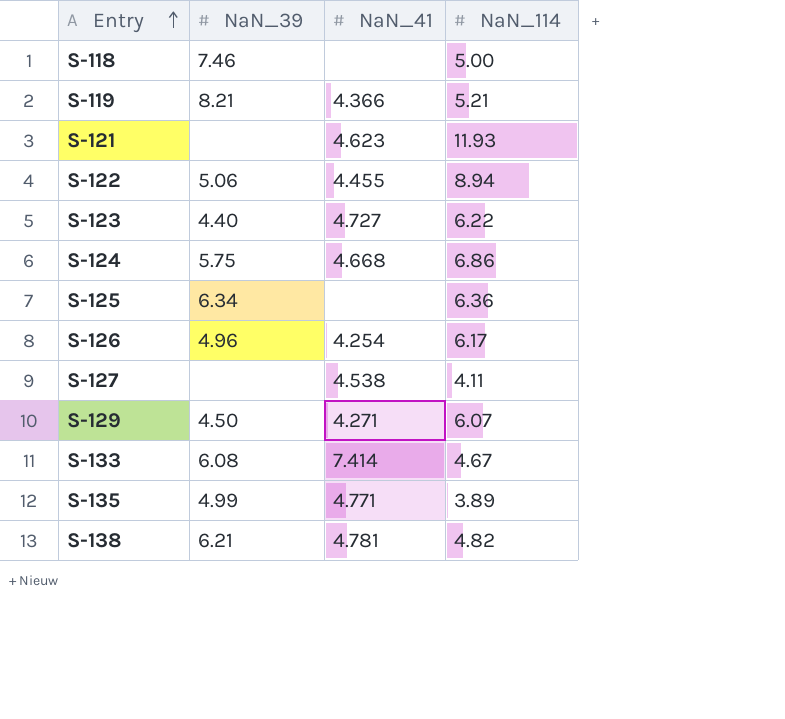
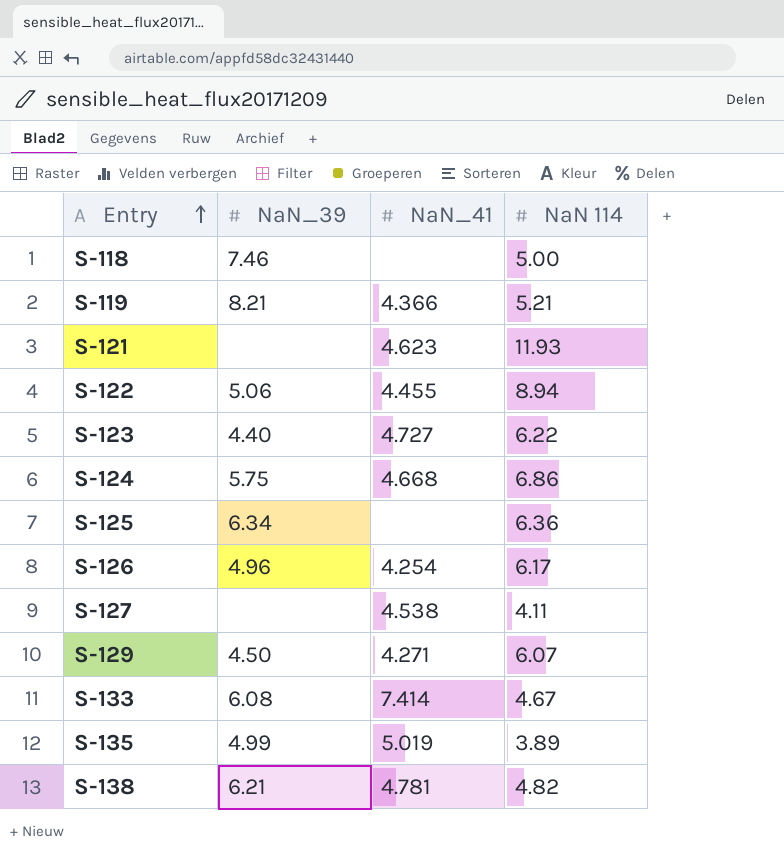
column name: NaN_114 -> NaN 114
S-135 | NaN_41: 4.771 -> 5.019

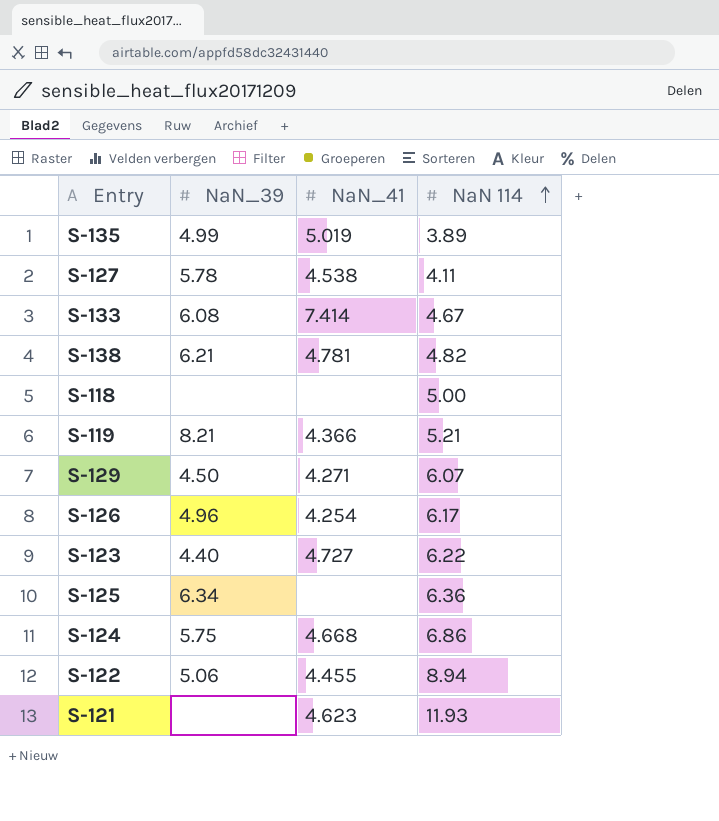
row order: Entry ascending -> NaN 114 ascending
S-127 | NaN_39: none -> 5.78
S-118 | NaN_39: 7.46 -> none

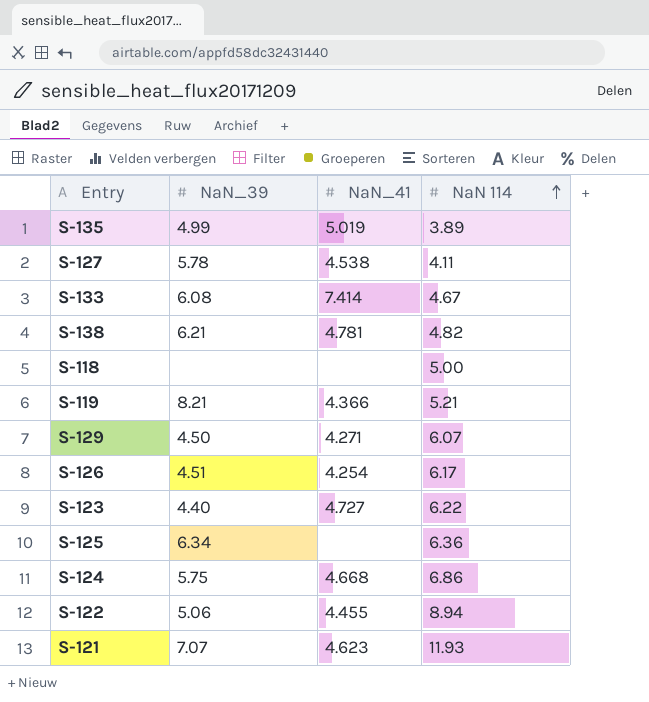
S-126 | NaN_39: 4.96 -> 4.51
S-121 | NaN_39: none -> 7.07

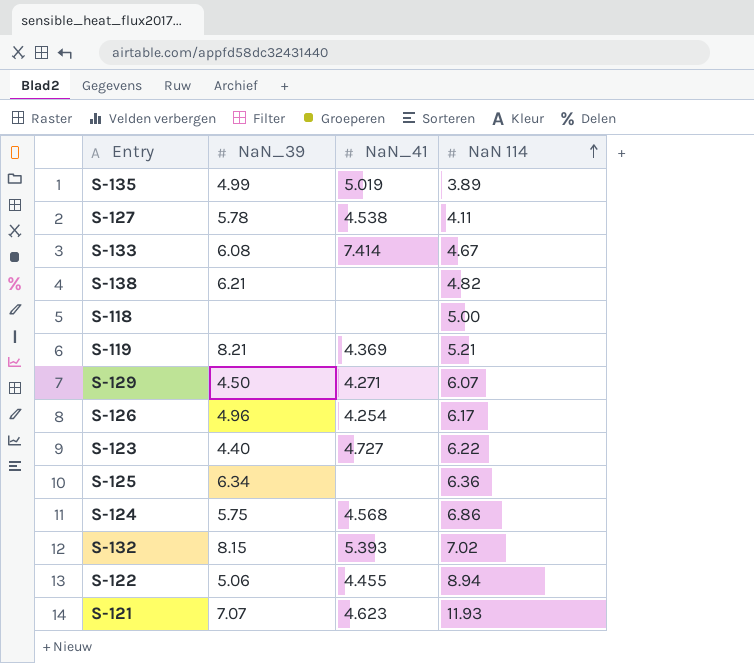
S-138 | NaN_41: 4.781 -> none
S-119 | NaN_41: 4.366 -> 4.369
S-126 | NaN_39: 4.51 -> 4.96
S-124 | NaN_41: 4.668 -> 4.568
row S-132: none -> 8.15 | 5.393 | 7.02

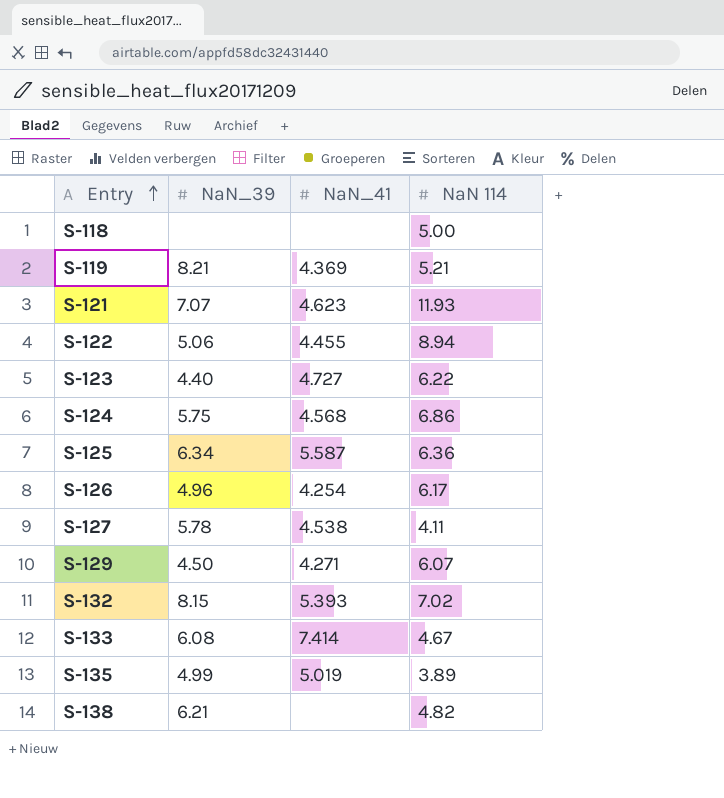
row order: NaN 114 ascending -> Entry ascending
S-125 | NaN_41: none -> 5.587

